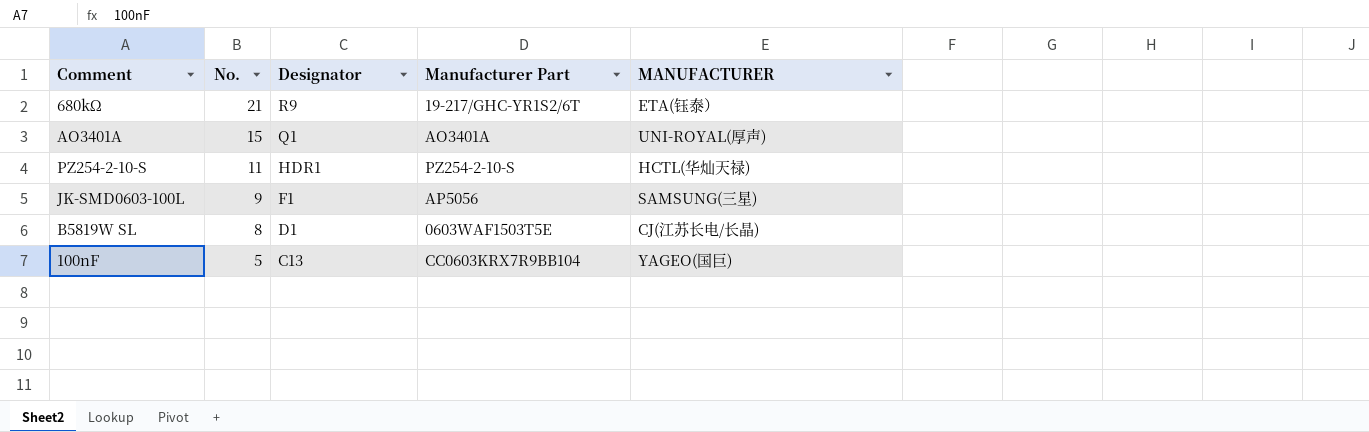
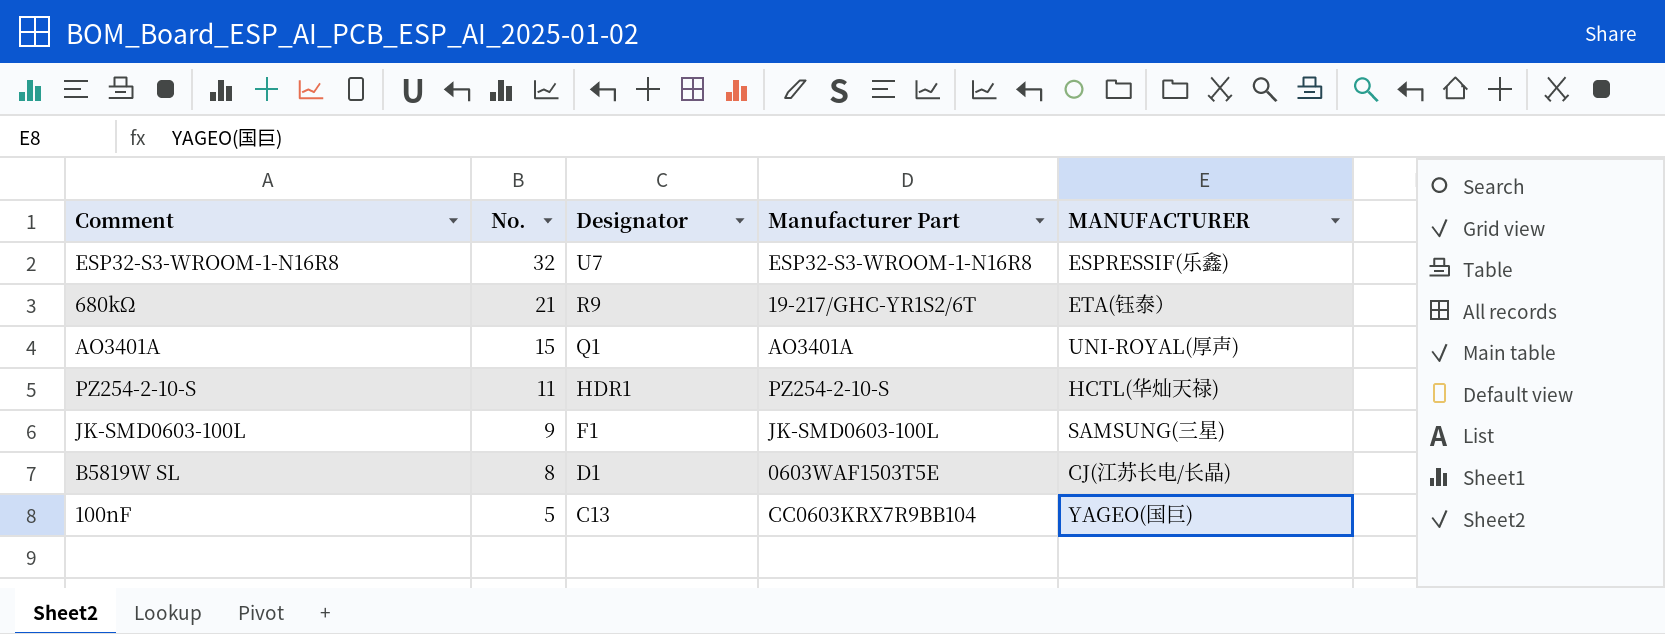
row ESP32-S3-WROOM-1-N16R8: none -> 32 | U7 | ESP32-S3-WROOM-1-N16R8 | ESPRESSIF(乐鑫)
JK-SMD0603-100L | Manufacturer Part: AP5056 -> JK-SMD0603-100L

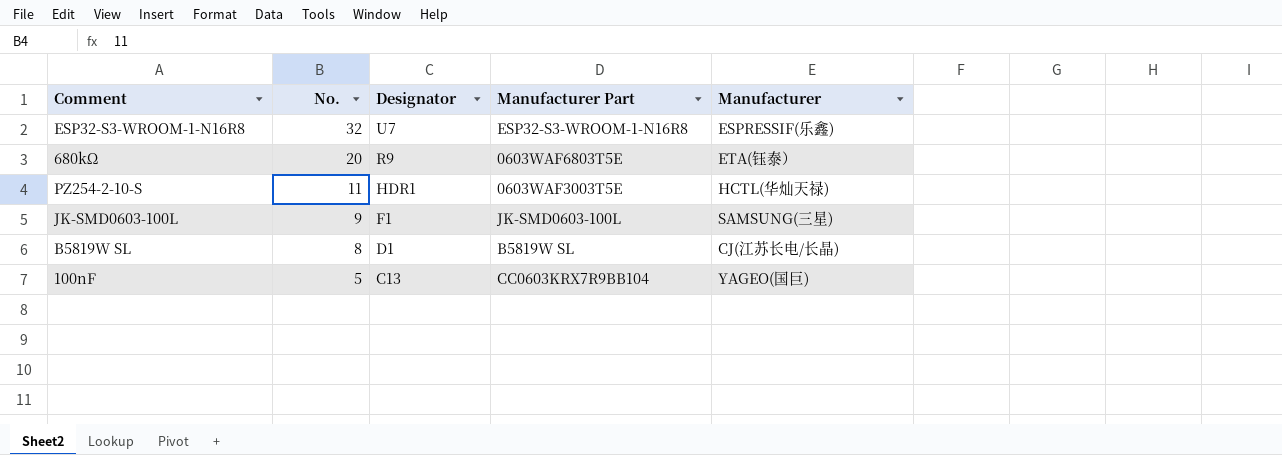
column name: MANUFACTURER -> Manufacturer
row AO3401A: 15 | Q1 | AO3401A | UNI-ROYAL(厚声) -> none
680kΩ | No.: 21 -> 20
680kΩ | Manufacturer Part: 19-217/GHC-YR1S2/6T -> 0603WAF6803T5E
PZ254-2-10-S | Manufacturer Part: PZ254-2-10-S -> 0603WAF3003T5E
B5819W SL | Manufacturer Part: 0603WAF1503T5E -> B5819W SL

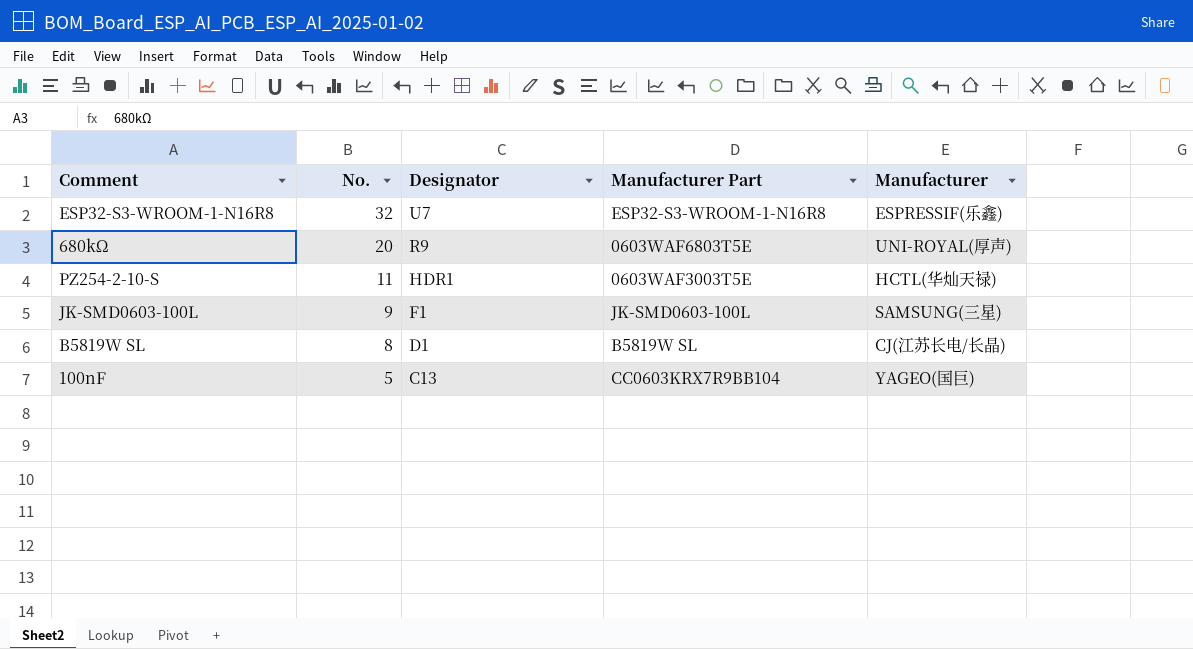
680kΩ | Manufacturer: ETA(钰泰） -> UNI-ROYAL(厚声)

